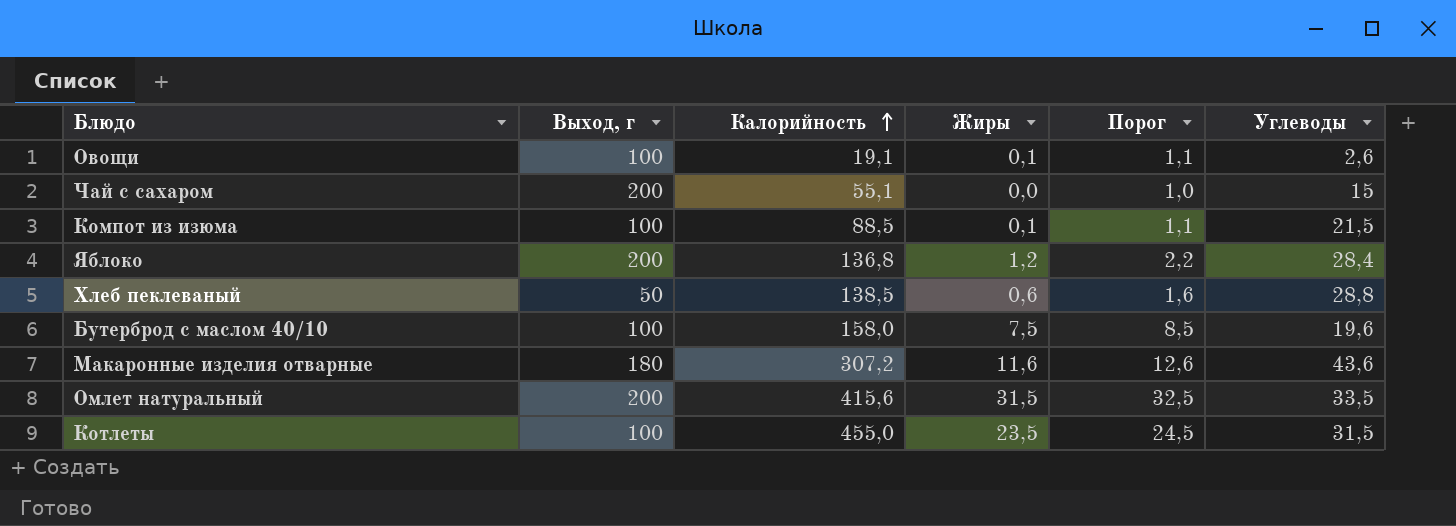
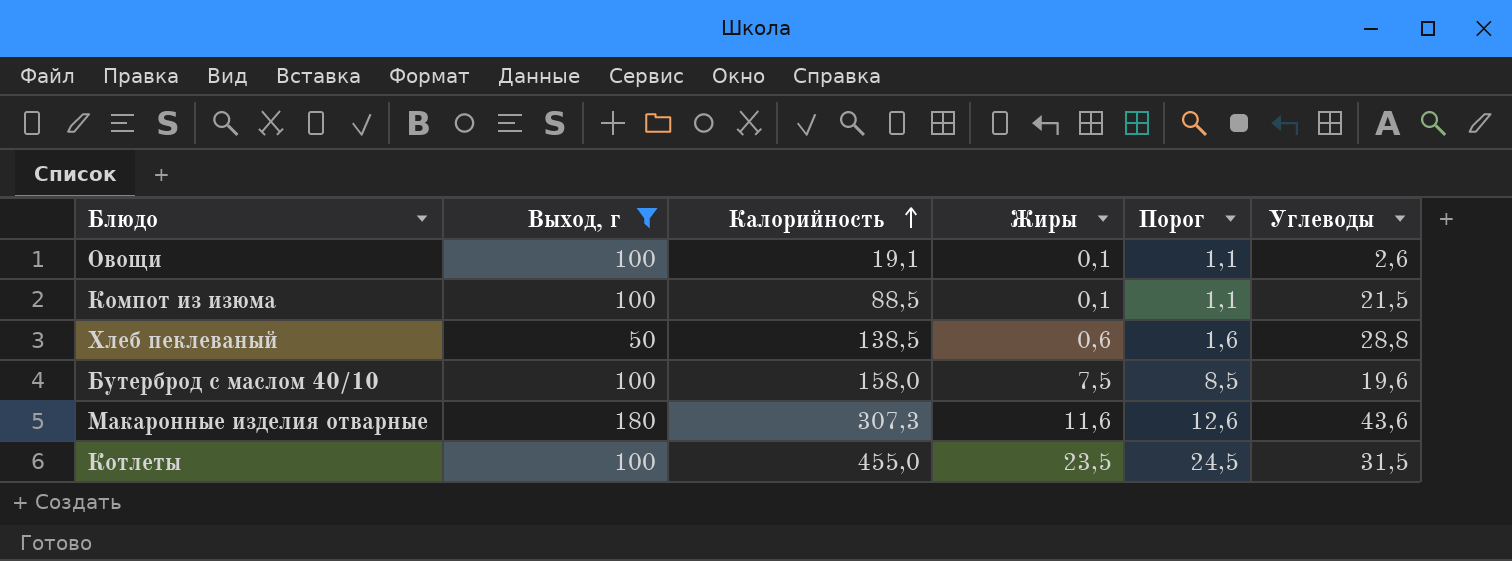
filter: none -> Выход, г != 200
Макаронные изделия отварные | Калорийность: 307,2 -> 307,3

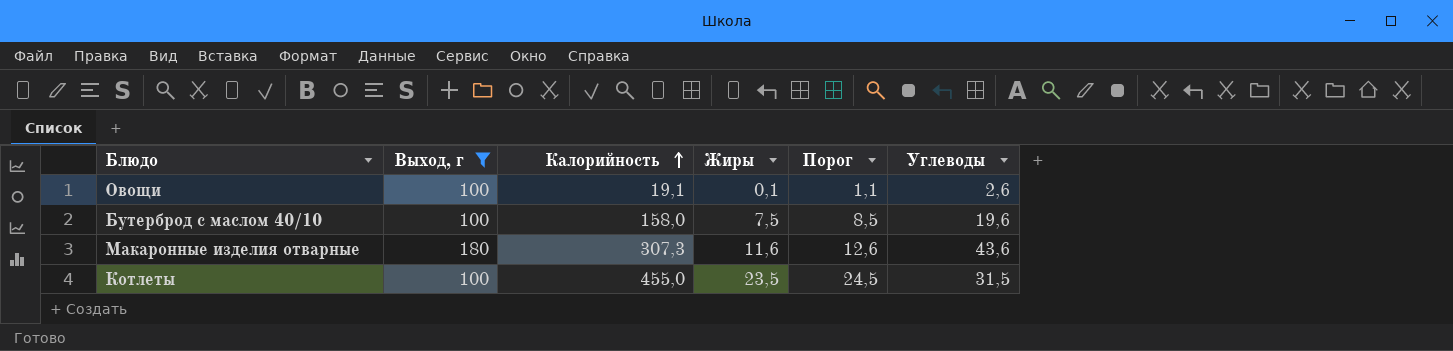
row Компот из изюма: 100 | 88,5 | 0,1 | 1,1 | 21,5 -> none
row Хлеб пеклеваный: 50 | 138,5 | 0,6 | 1,6 | 28,8 -> none

